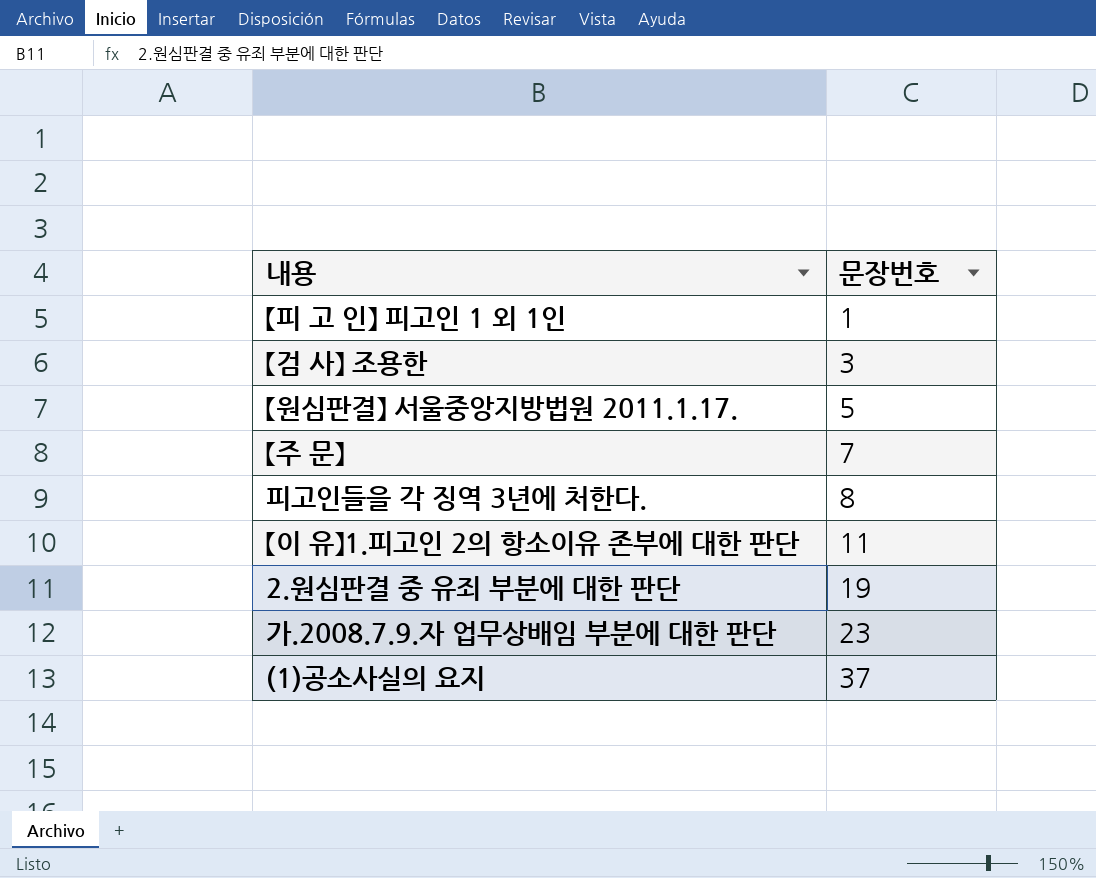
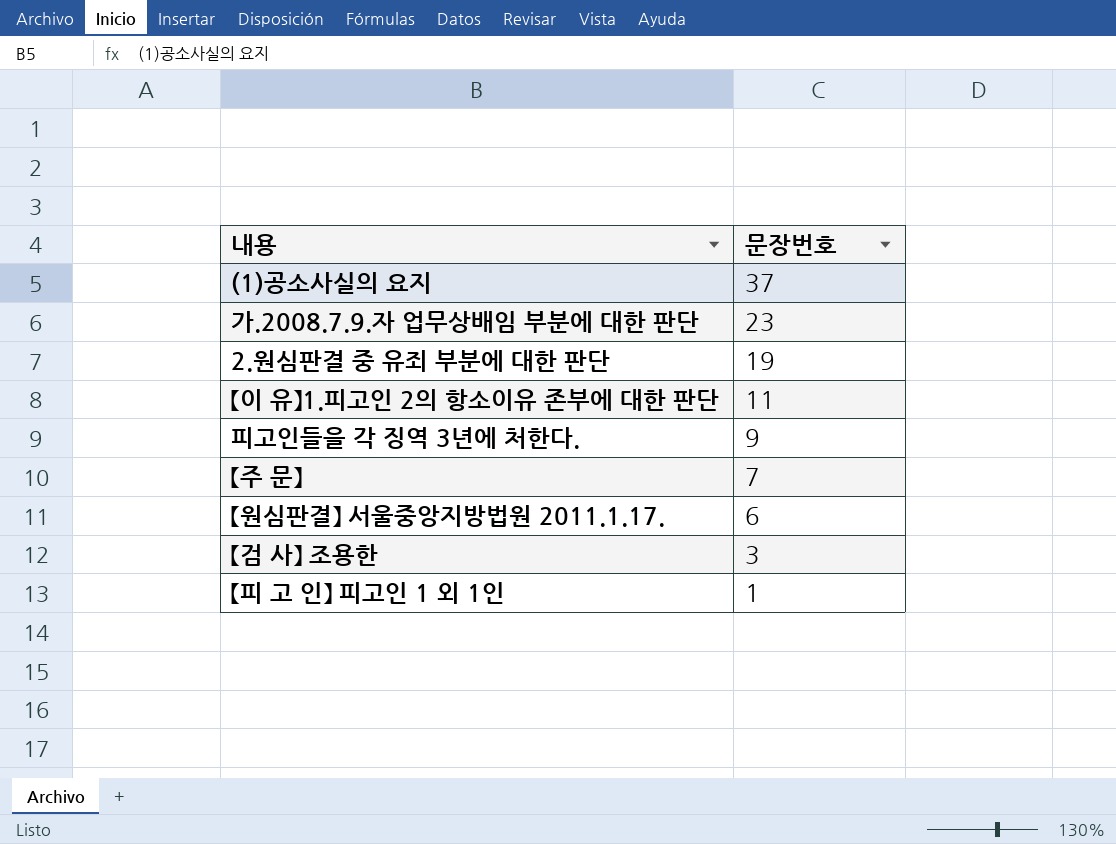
row order: 문장번호 ascending -> 문장번호 descending
피고인들을 각 징역 3년에 처한다. | 문장번호: 8 -> 9
【원심판결】 서울중앙지방법원 2011.1.17. | 문장번호: 5 -> 6

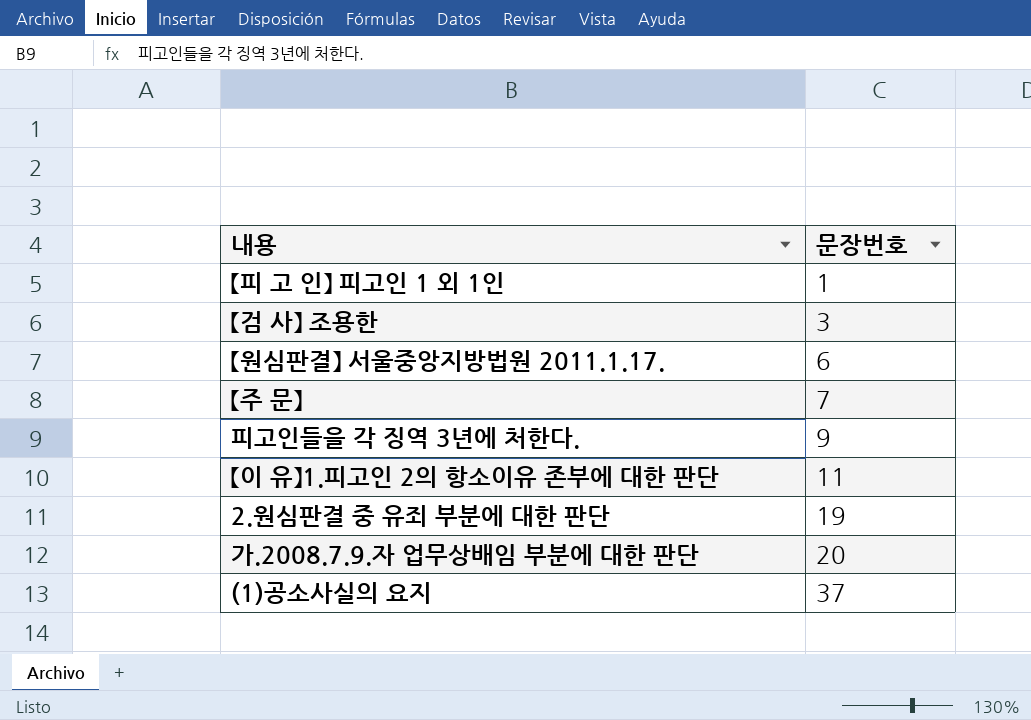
row order: 문장번호 descending -> 문장번호 ascending
가.2008.7.9.자 업무상배임 부분에 대한 판단 | 문장번호: 23 -> 20

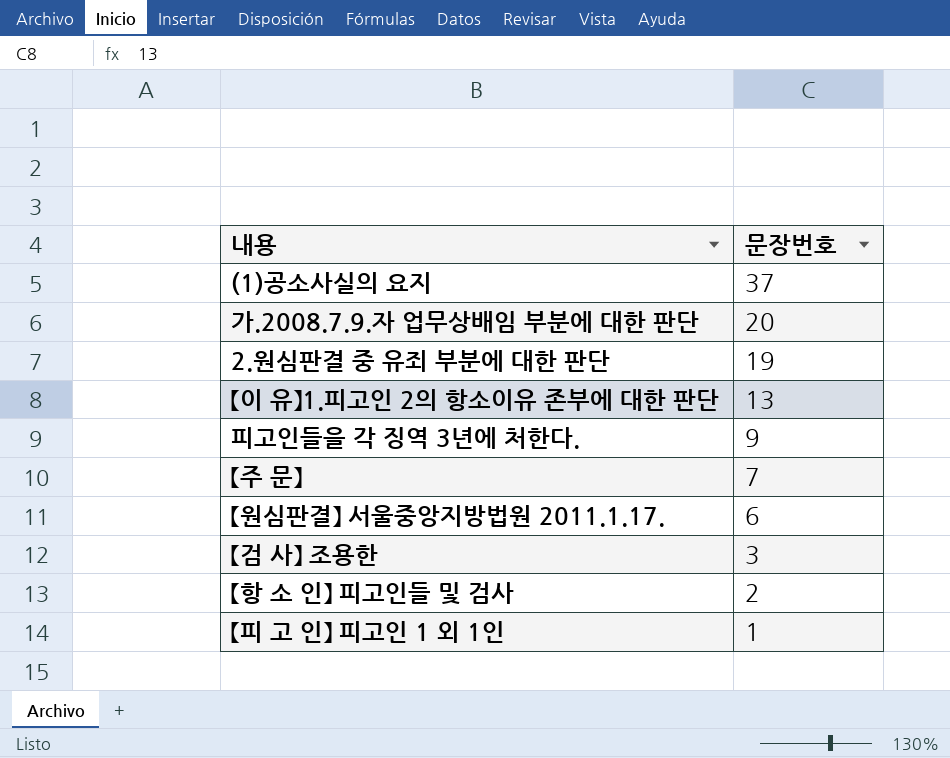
row order: 문장번호 ascending -> 문장번호 descending
【이 유】1.피고인 2의 항소이유 존부에 대한 판단 | 문장번호: 11 -> 13
row 【항 소 인】 피고인들 및 검사: none -> 2

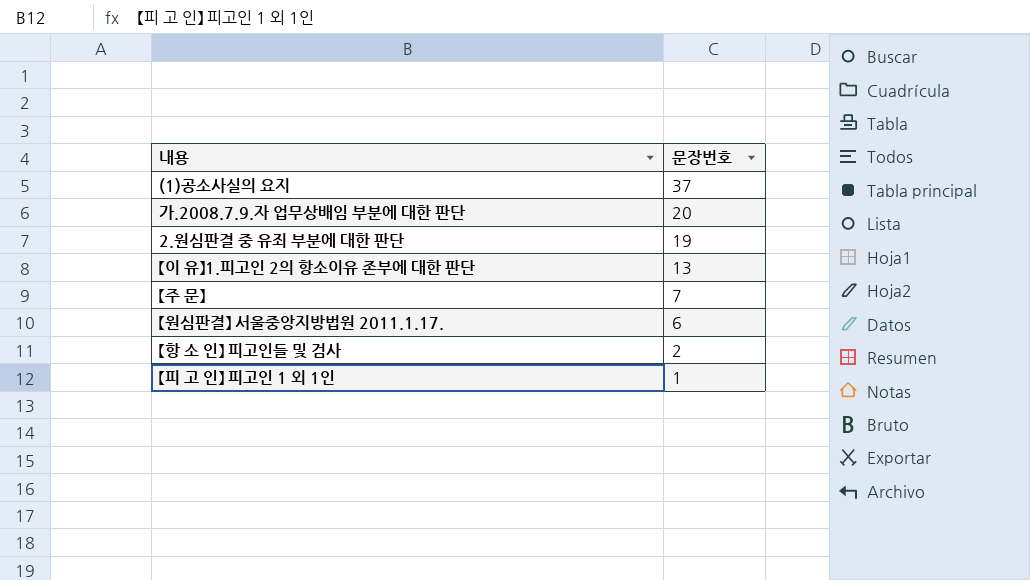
row 피고인들을 각 징역 3년에 처한다.: 9 -> none
row 【검 사】 조용한: 3 -> none

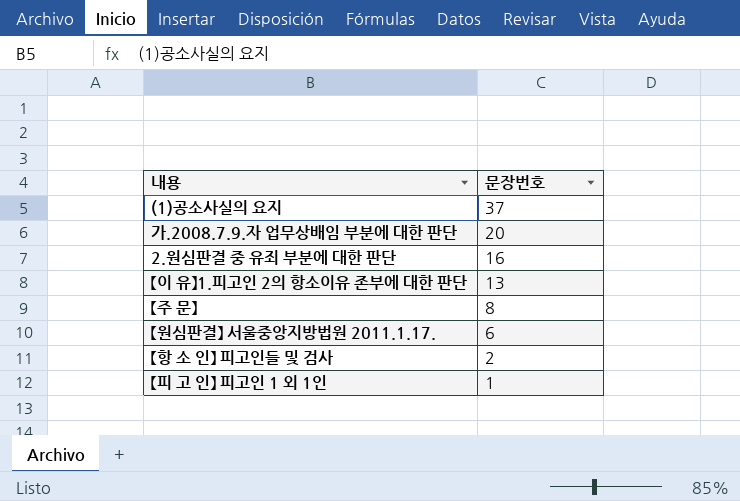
2.원심판결 중 유죄 부분에 대한 판단 | 문장번호: 19 -> 16
【주 문】 | 문장번호: 7 -> 8

